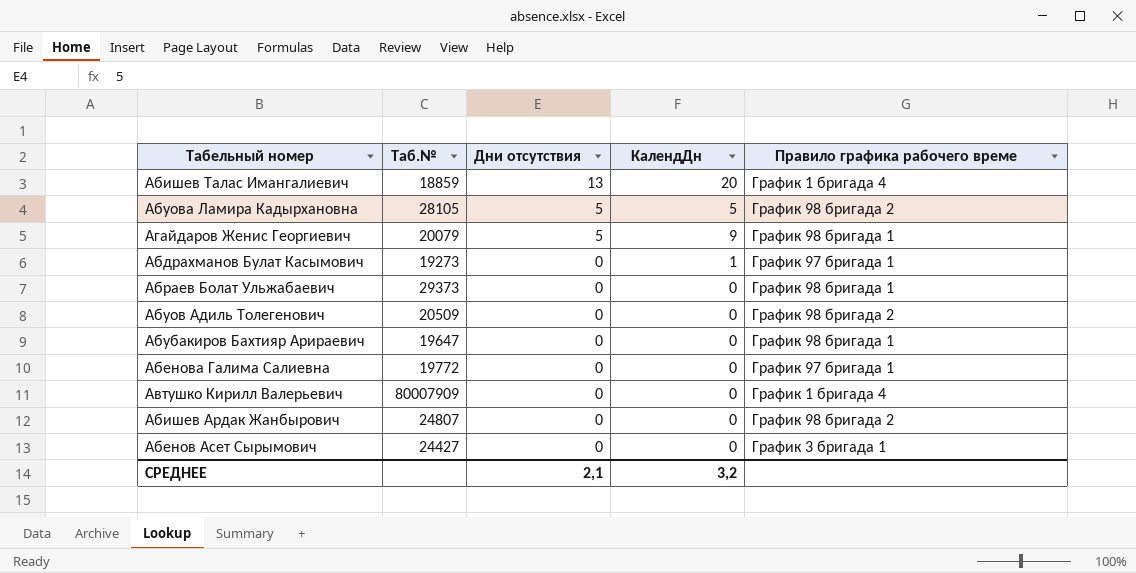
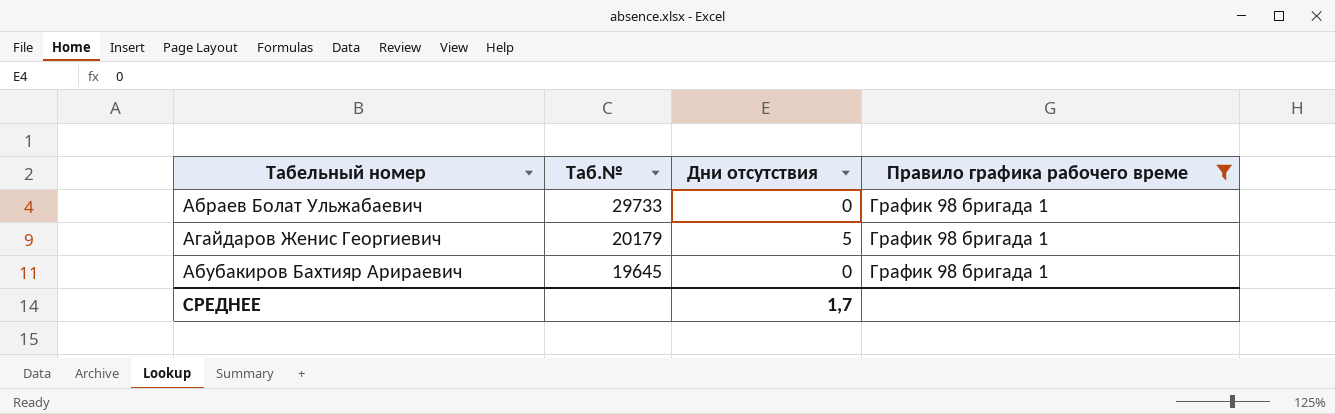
filter: none -> Правило графика рабочего време = График 98 бригада 1
row order: Дни отсутствия descending -> Таб.№ descending
column КалендДн | position: 4 -> none
Абраев Болат Ульжабаевич | Таб.№: 29373 -> 29733
Агайдаров Женис Георгиевич | Таб.№: 20079 -> 20179
Абубакиров Бахтияр Арираевич | Таб.№: 19647 -> 19645
СРЕДНЕЕ | Дни отсутствия: 2,1 -> 1,7

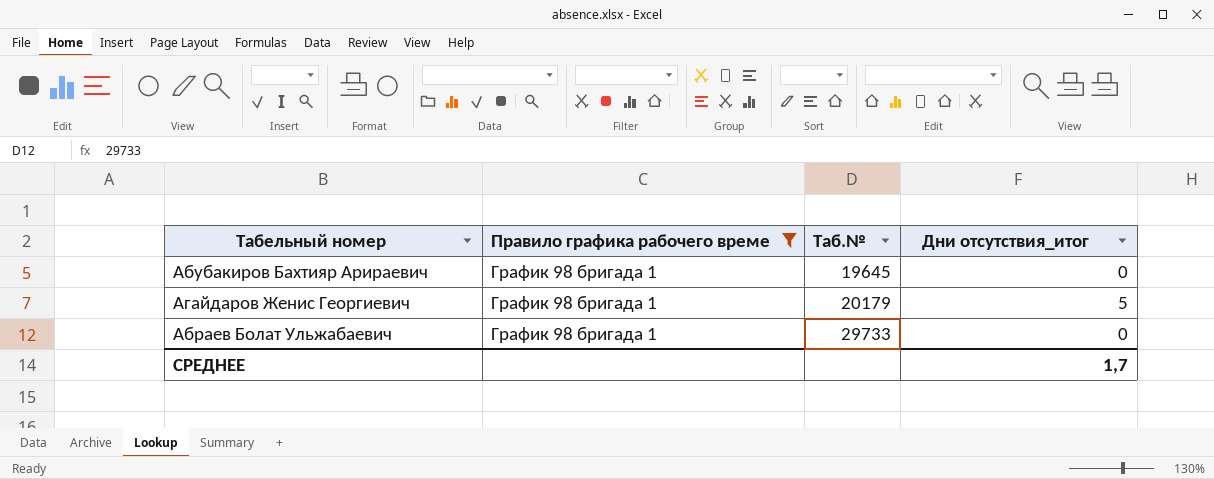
row order: Таб.№ descending -> Таб.№ ascending
column Правило графика рабочего време | position: 4 -> 2
column name: Дни отсутствия -> Дни отсутствия_итог

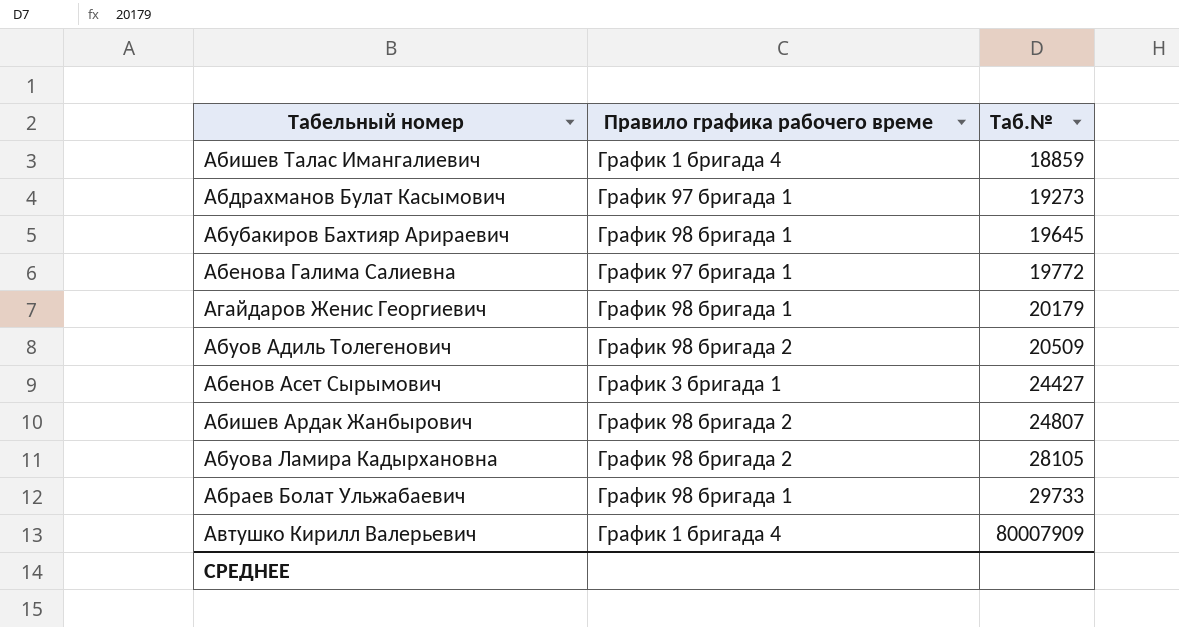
filter: Правило графика рабочего време = График 98 бригада 1 -> none
column Дни отсутствия_итог | position: 4 -> none

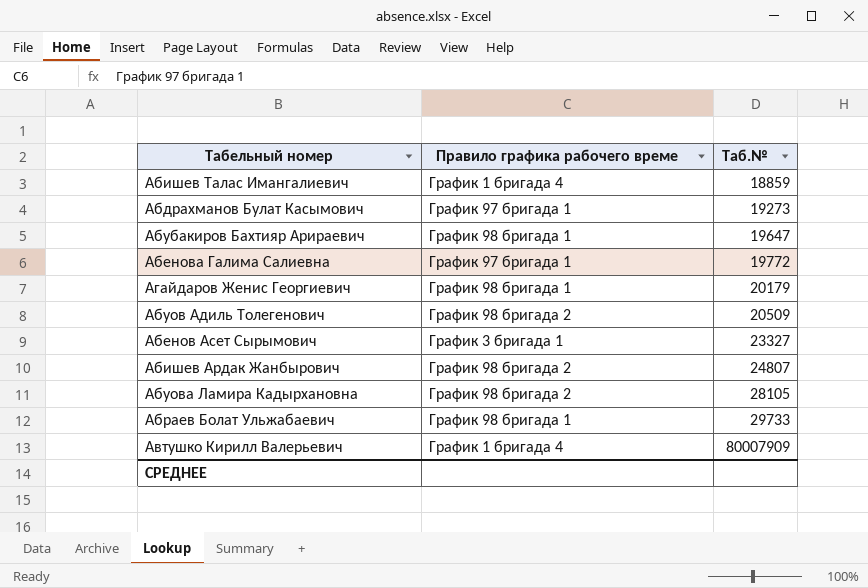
Абубакиров Бахтияр Арираевич | Таб.№: 19645 -> 19647
Абенов Асет Сырымович | Таб.№: 24427 -> 23327

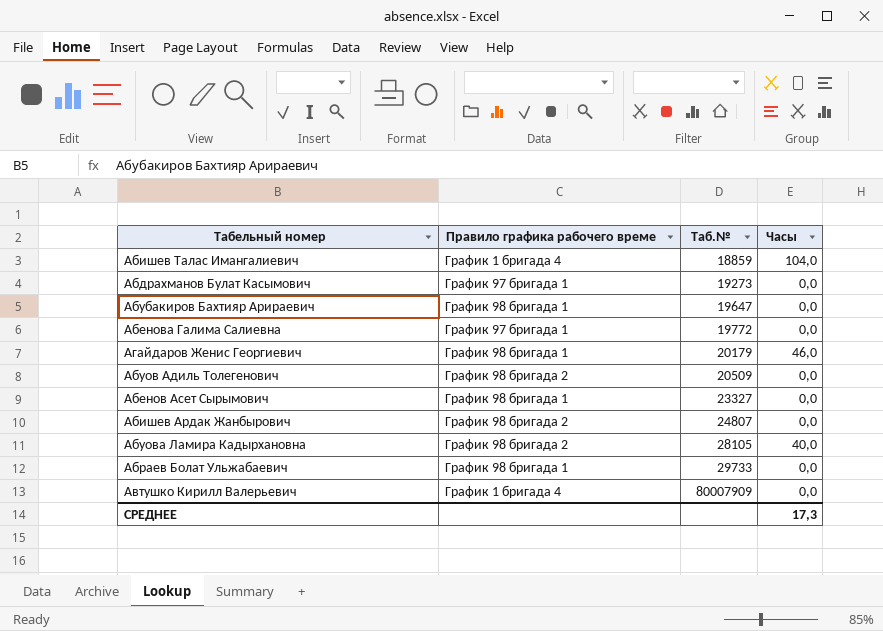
column Часы | position: none -> 4
Абенов Асет Сырымович | Правило графика рабочего време: График 3 бригада 1 -> График 98 бригада 1

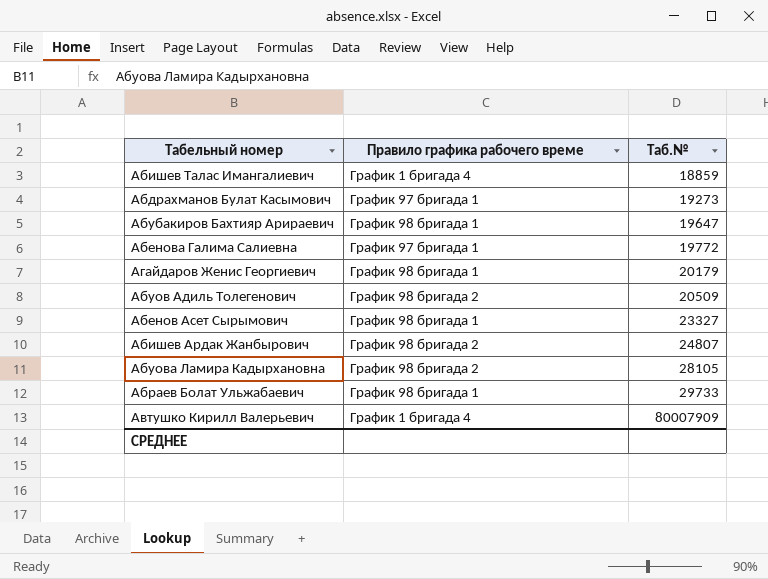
column Часы | position: 4 -> none

